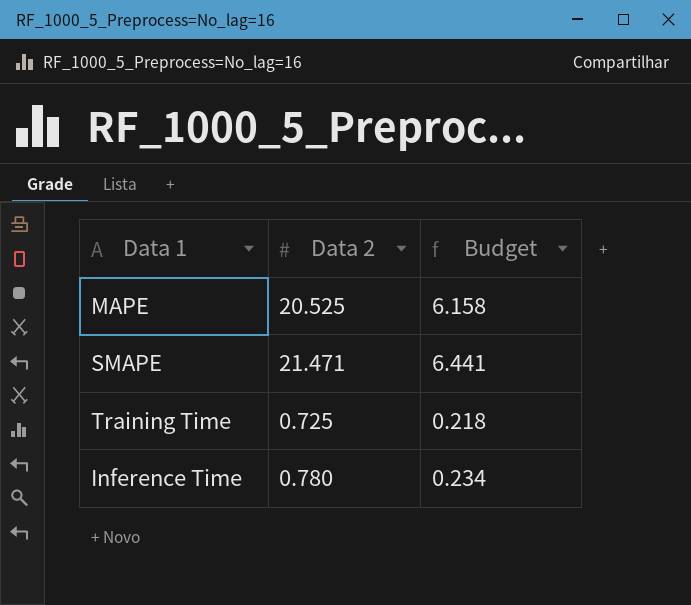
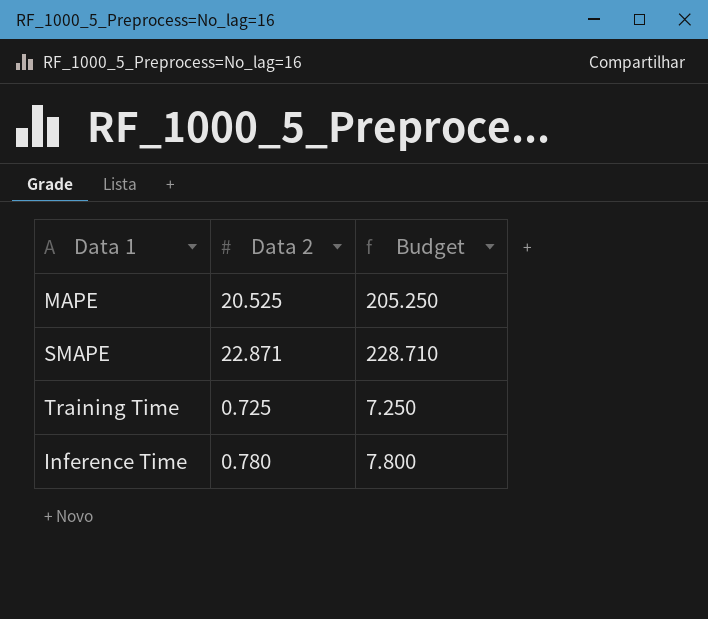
column Budget | formula: [Data 2] * 0.3 -> [Data 2] * 10
SMAPE | Data 2: 21.471 -> 22.871

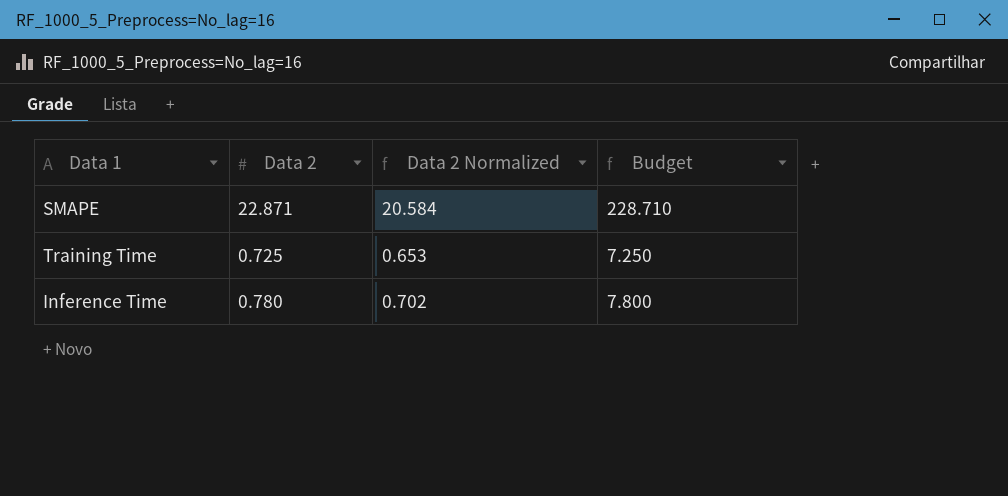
column Data 2 Normalized | formula: none -> [Data 2] * 0.9
row MAPE: 20.525 | 205.250 -> none

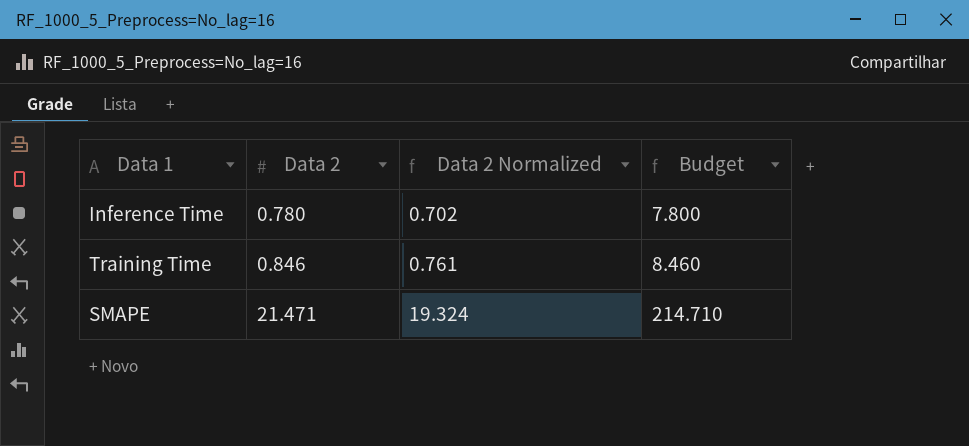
row order: none -> Data 2 ascending
Training Time | Data 2: 0.725 -> 0.846
Training Time | Data 2 Normalized: 0.653 -> 0.761
Training Time | Budget: 7.250 -> 8.460
SMAPE | Data 2: 22.871 -> 21.471
SMAPE | Data 2 Normalized: 20.584 -> 19.324
SMAPE | Budget: 228.710 -> 214.710

